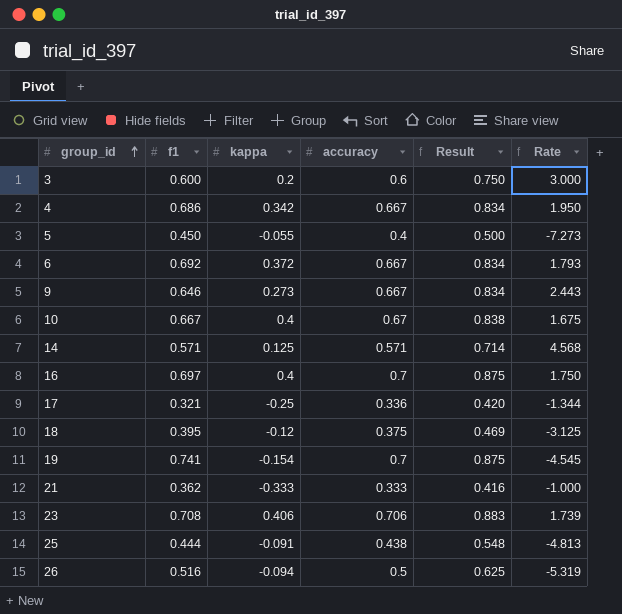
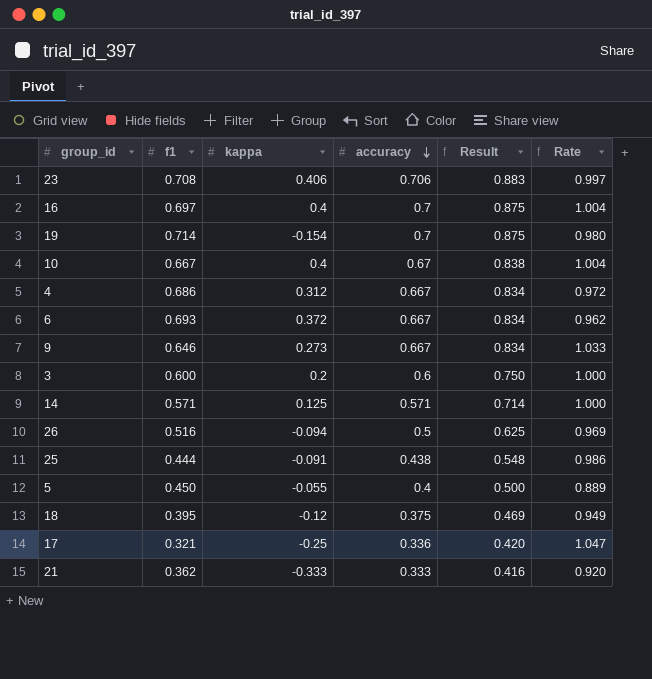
row order: group_id ascending -> accuracy descending
column Rate | formula: [accuracy] / [kappa] -> [accuracy] / [f1]
19 | f1: 0.741 -> 0.714
4 | kappa: 0.342 -> 0.312
6 | f1: 0.692 -> 0.693

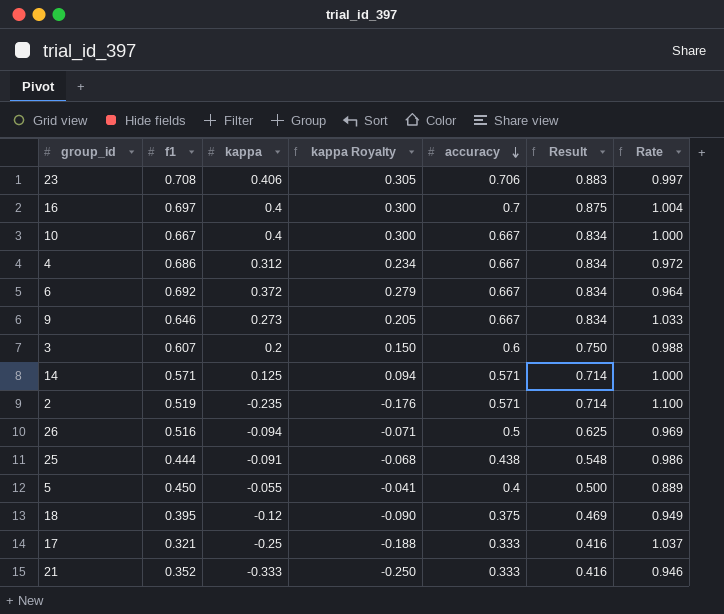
column kappa Royalty | formula: none -> [kappa] * 0.75
row 19: 0.714 | -0.154 | 0.7 | 0.875 | 0.980 -> none
10 | accuracy: 0.67 -> 0.667
10 | Result: 0.838 -> 0.834
10 | Rate: 1.004 -> 1.000
6 | f1: 0.693 -> 0.692
6 | Rate: 0.962 -> 0.964
3 | f1: 0.600 -> 0.607
3 | Rate: 1.000 -> 0.988
row 2: none -> 0.519 | -0.235 | -0.176 | 0.571 | 0.714 | 1.100
17 | accuracy: 0.336 -> 0.333
17 | Result: 0.420 -> 0.416
17 | Rate: 1.047 -> 1.037
21 | f1: 0.362 -> 0.352
21 | Rate: 0.920 -> 0.946

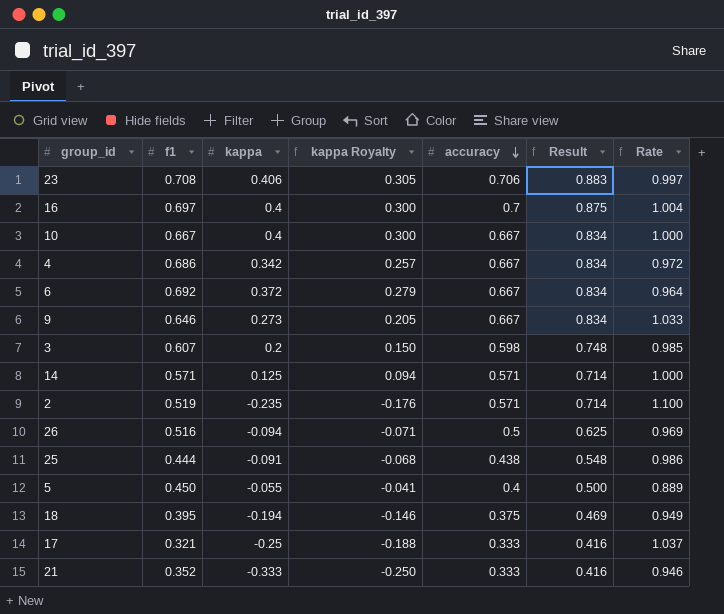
4 | kappa: 0.312 -> 0.342
4 | kappa Royalty: 0.234 -> 0.257
3 | accuracy: 0.6 -> 0.598
3 | Result: 0.750 -> 0.748
3 | Rate: 0.988 -> 0.985
18 | kappa: -0.12 -> -0.194
18 | kappa Royalty: -0.090 -> -0.146

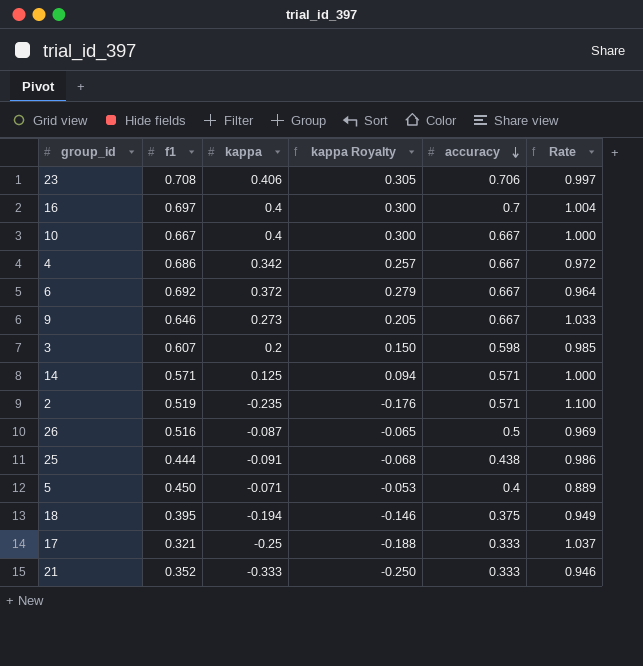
column Result | formula: [accuracy] * 1.25 -> none
26 | kappa: -0.094 -> -0.087
26 | kappa Royalty: -0.071 -> -0.065
5 | kappa: -0.055 -> -0.071
5 | kappa Royalty: -0.041 -> -0.053

